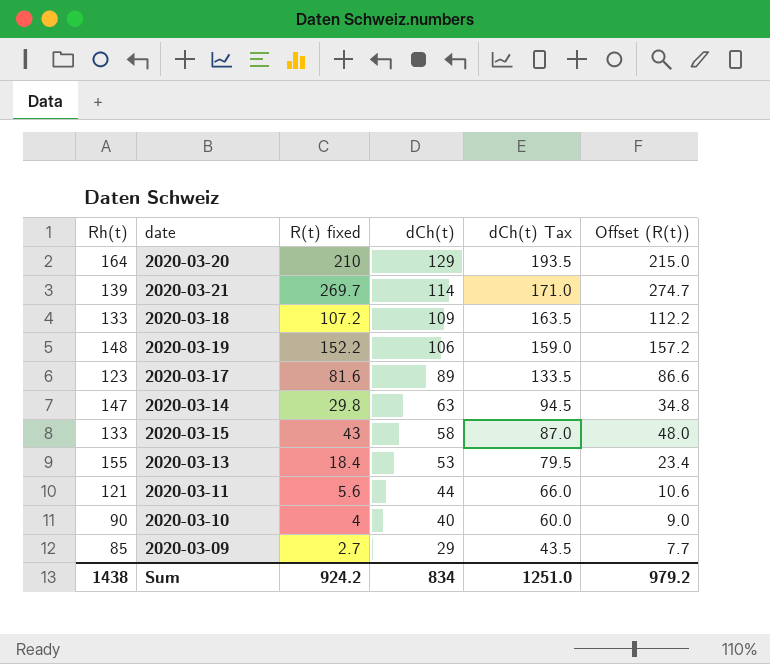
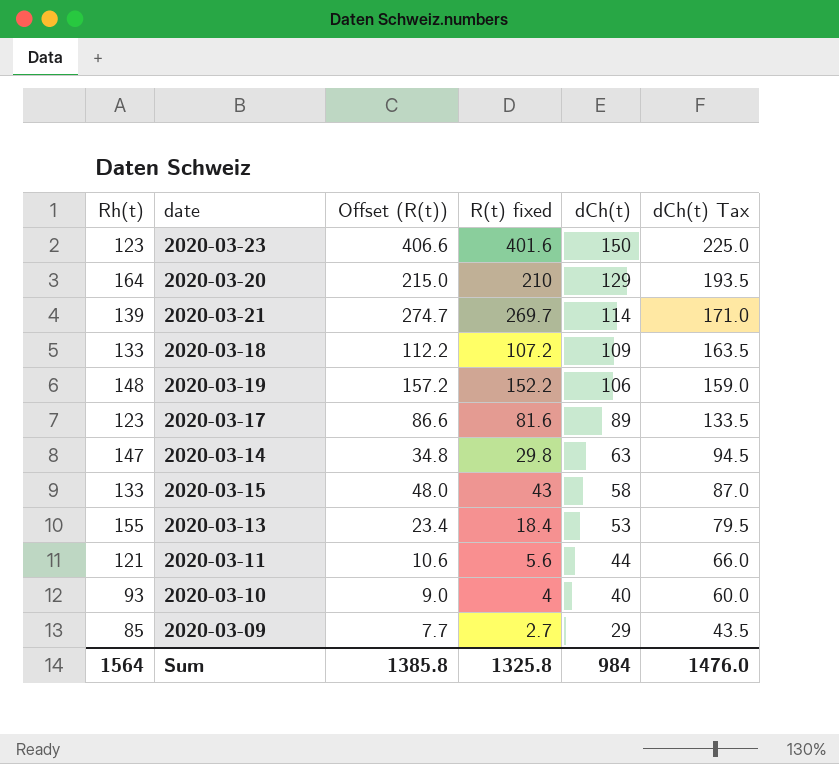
column Offset (R(t)) | position: 6 -> 3
row 2020-03-23: none -> 123 | 406.6 | 401.6 | 150 | 225.0
2020-03-10 | Rh(t): 90 -> 93
Sum | Rh(t): 1438 -> 1564
Sum | Offset (R(t)): 979.2 -> 1385.8
Sum | R(t) fixed: 924.2 -> 1325.8
Sum | dCh(t): 834 -> 984
Sum | dCh(t) Tax: 1251.0 -> 1476.0

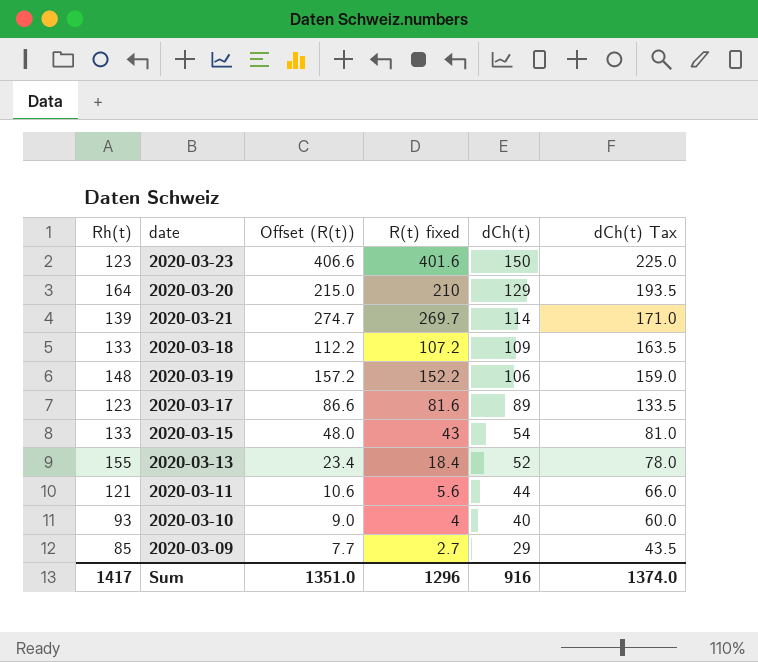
row 2020-03-14: 147 | 34.8 | 29.8 | 63 | 94.5 -> none
2020-03-15 | dCh(t): 58 -> 54
2020-03-15 | dCh(t) Tax: 87.0 -> 81.0
2020-03-13 | dCh(t): 53 -> 52
2020-03-13 | dCh(t) Tax: 79.5 -> 78.0
Sum | Rh(t): 1564 -> 1417
Sum | Offset (R(t)): 1385.8 -> 1351.0
Sum | R(t) fixed: 1325.8 -> 1296
Sum | dCh(t): 984 -> 916
Sum | dCh(t) Tax: 1476.0 -> 1374.0

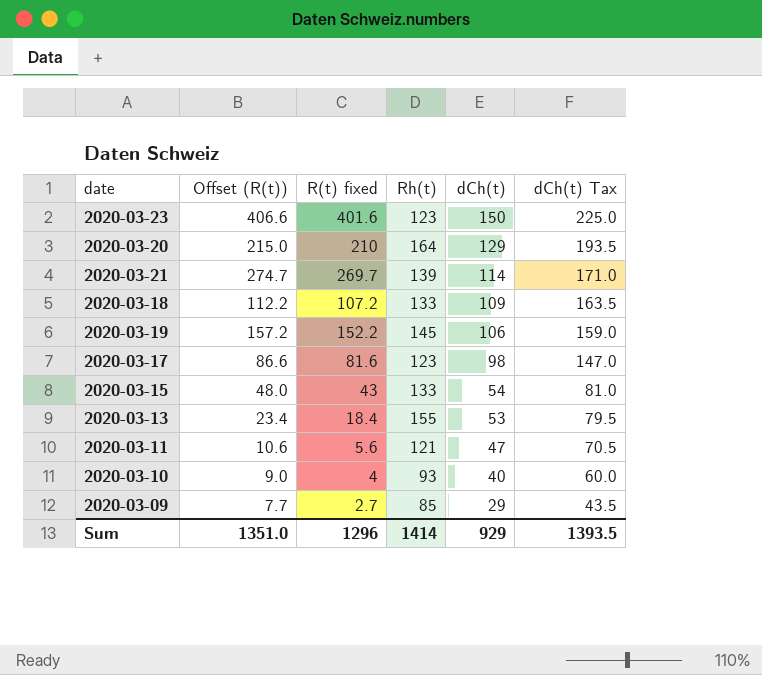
column Rh(t) | position: 1 -> 4
2020-03-19 | Rh(t): 148 -> 145
2020-03-17 | dCh(t): 89 -> 98
2020-03-17 | dCh(t) Tax: 133.5 -> 147.0
2020-03-13 | dCh(t): 52 -> 53
2020-03-13 | dCh(t) Tax: 78.0 -> 79.5
2020-03-11 | dCh(t): 44 -> 47
2020-03-11 | dCh(t) Tax: 66.0 -> 70.5
Sum | Rh(t): 1417 -> 1414
Sum | dCh(t): 916 -> 929
Sum | dCh(t) Tax: 1374.0 -> 1393.5

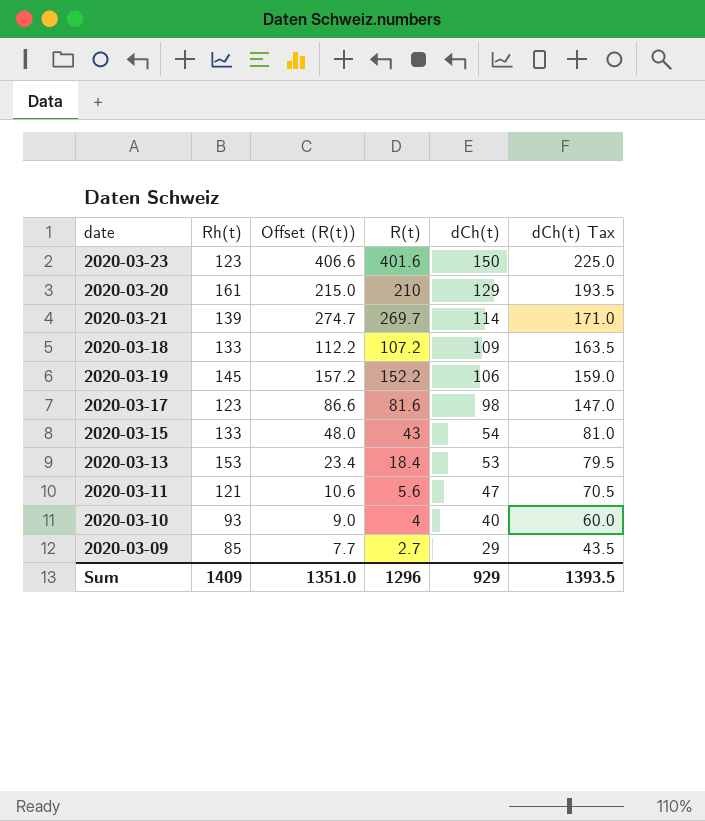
column Rh(t) | position: 4 -> 2
column name: R(t) fixed -> R(t)
2020-03-20 | Rh(t): 164 -> 161
2020-03-13 | Rh(t): 155 -> 153
Sum | Rh(t): 1414 -> 1409

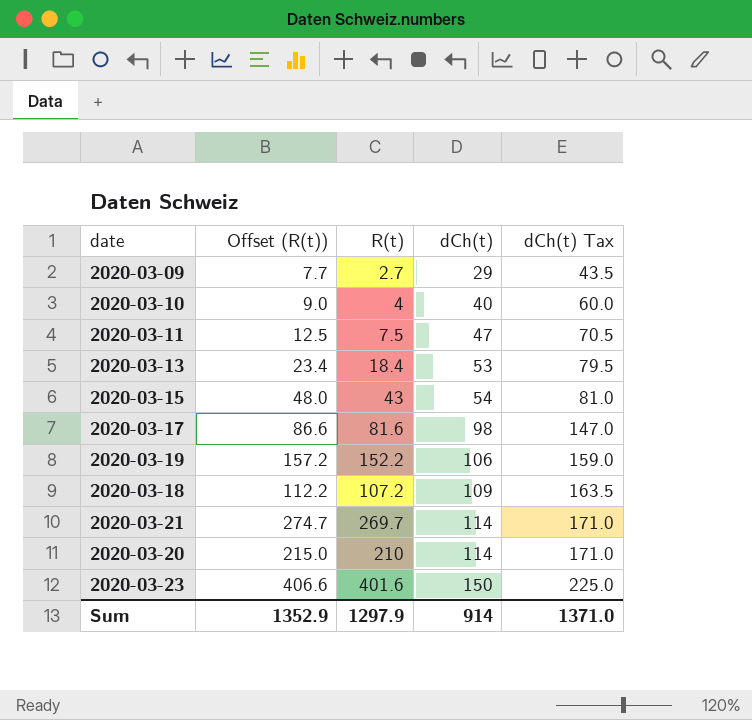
row order: dCh(t) descending -> dCh(t) ascending
column Rh(t) | position: 2 -> none
2020-03-11 | Offset (R(t)): 10.6 -> 12.5
2020-03-11 | R(t): 5.6 -> 7.5
2020-03-20 | dCh(t): 129 -> 114
2020-03-20 | dCh(t) Tax: 193.5 -> 171.0
Sum | Offset (R(t)): 1351.0 -> 1352.9
Sum | R(t): 1296 -> 1297.9
Sum | dCh(t): 929 -> 914
Sum | dCh(t) Tax: 1393.5 -> 1371.0

